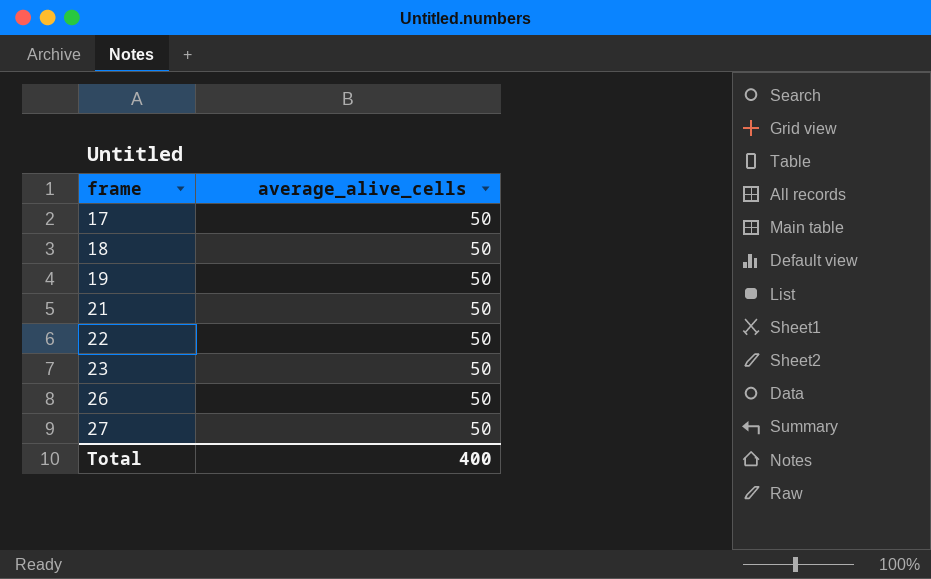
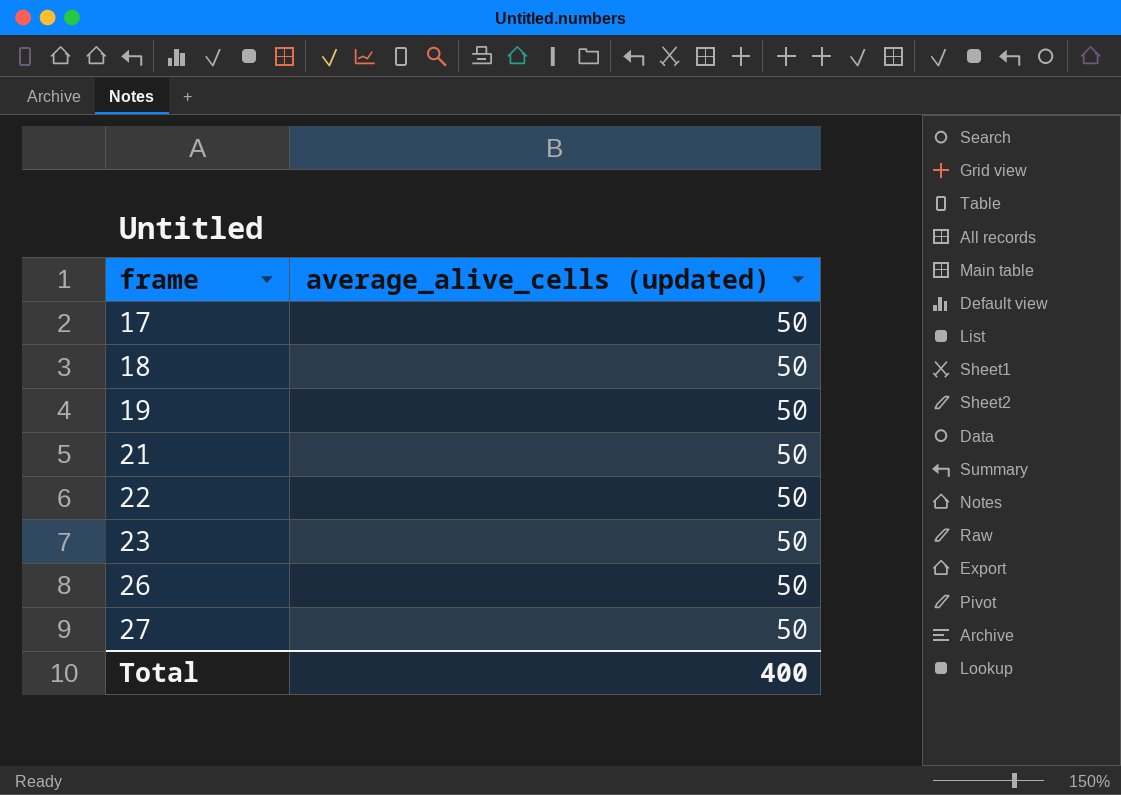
column name: average_alive_cells -> average_alive_cells (updated)

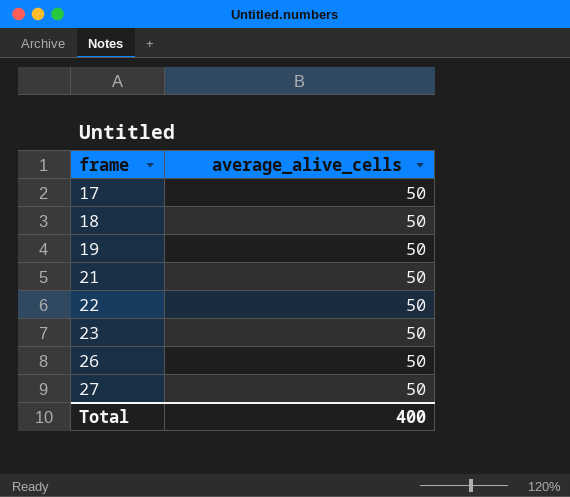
column name: average_alive_cells (updated) -> average_alive_cells

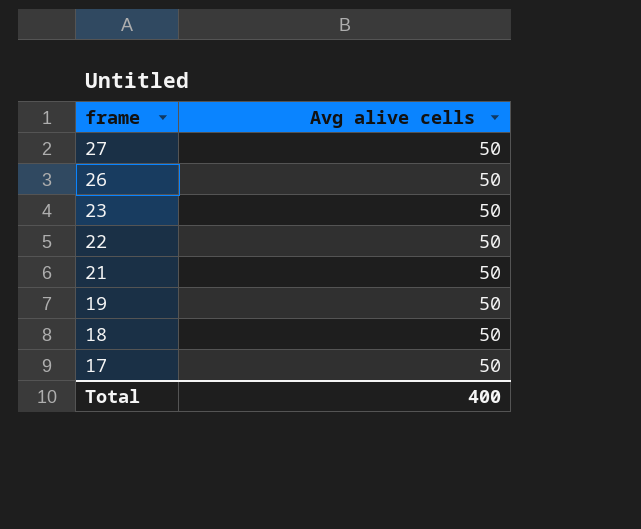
row order: frame ascending -> frame descending
column name: average_alive_cells -> Avg alive cells

